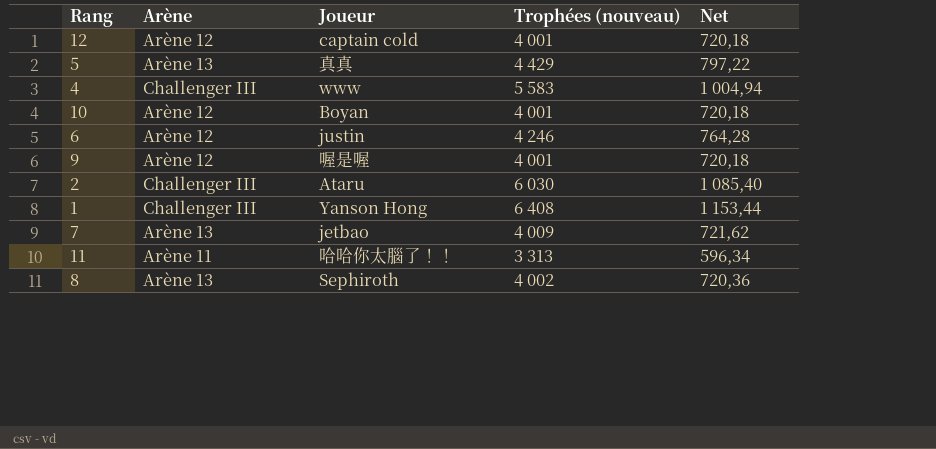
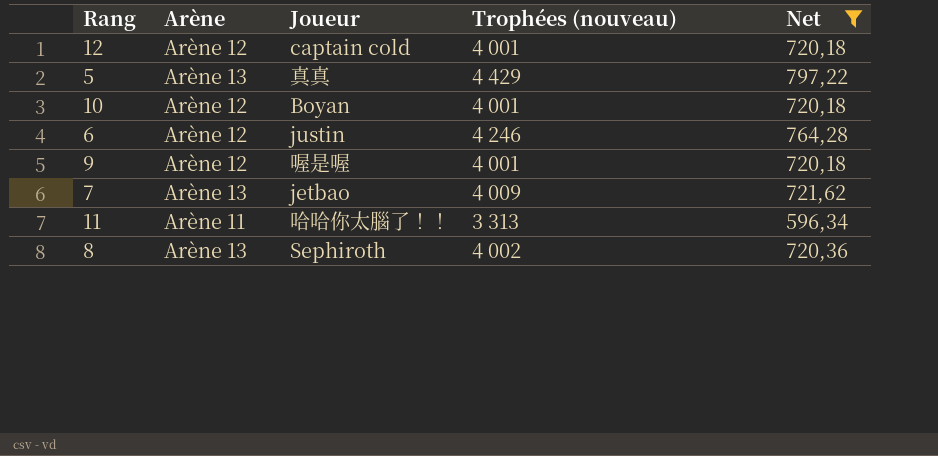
filter: none -> Net <= 797,22

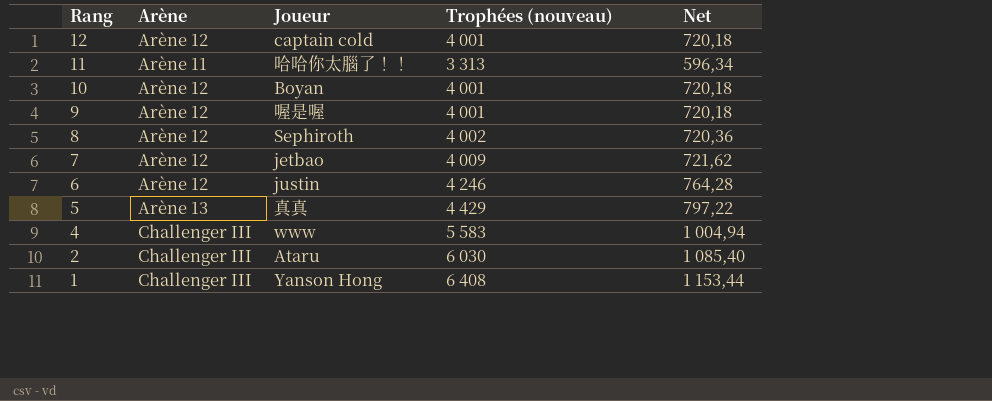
filter: Net <= 797,22 -> none
row order: none -> Rang descending
8 | Arène: Arène 13 -> Arène 12
7 | Arène: Arène 13 -> Arène 12

